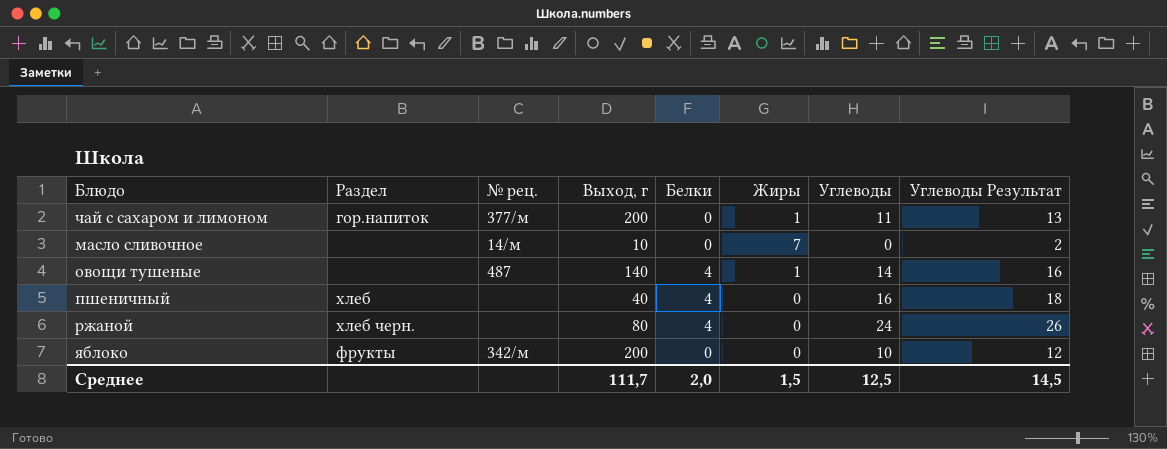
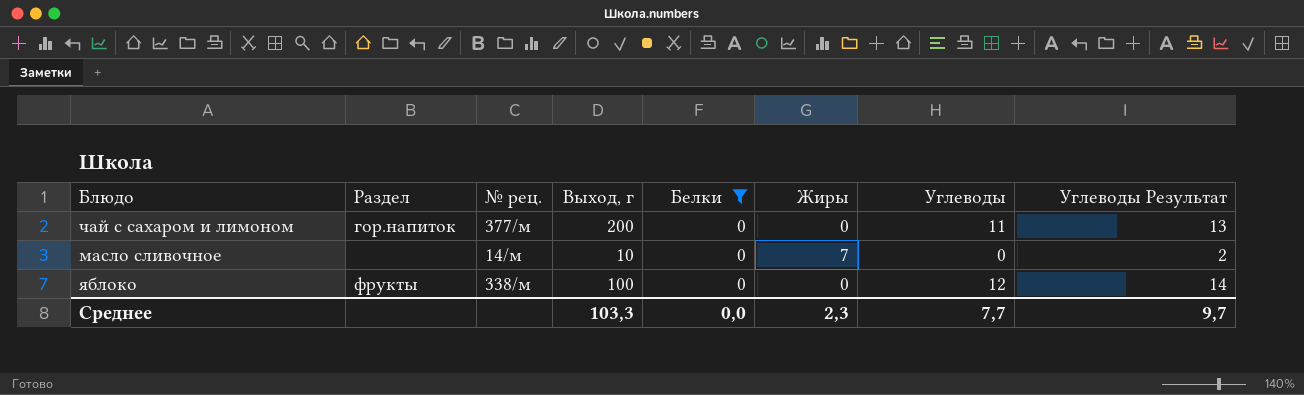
filter: none -> Белки = 0
чай с сахаром и лимоном | Жиры: 1 -> 0
яблоко | № рец.: 342/м -> 338/м
яблоко | Выход, г: 200 -> 100
яблоко | Углеводы: 10 -> 12
яблоко | Углеводы Результат: 12 -> 14
Среднее | Выход, г: 111,7 -> 103,3
Среднее | Белки: 2,0 -> 0,0
Среднее | Жиры: 1,5 -> 2,3
Среднее | Углеводы: 12,5 -> 7,7
Среднее | Углеводы Результат: 14,5 -> 9,7

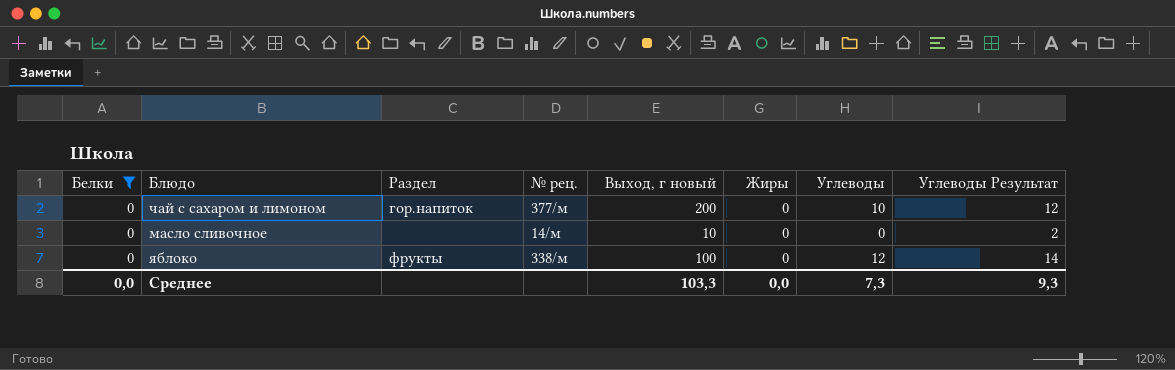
column Белки | position: 5 -> 1
column name: Выход, г -> Выход, г новый
чай с сахаром и лимоном | Углеводы: 11 -> 10
чай с сахаром и лимоном | Углеводы Результат: 13 -> 12
масло сливочное | Жиры: 7 -> 0
Среднее | Жиры: 2,3 -> 0,0
Среднее | Углеводы: 7,7 -> 7,3
Среднее | Углеводы Результат: 9,7 -> 9,3

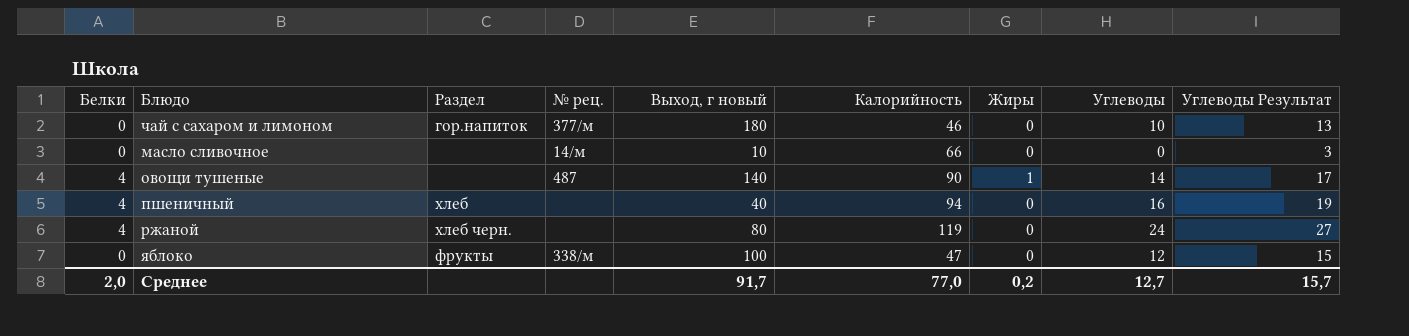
filter: Белки = 0 -> none
column Калорийность | position: none -> 6
column Углеводы Результат | formula: [Углеводы] + 2 -> [Углеводы] + 3
чай с сахаром и лимоном | Выход, г новый: 200 -> 180
Среднее | Белки: 0,0 -> 2,0
Среднее | Выход, г новый: 103,3 -> 91,7
Среднее | Жиры: 0,0 -> 0,2
Среднее | Углеводы: 7,3 -> 12,7
Среднее | Углеводы Результат: 9,3 -> 15,7

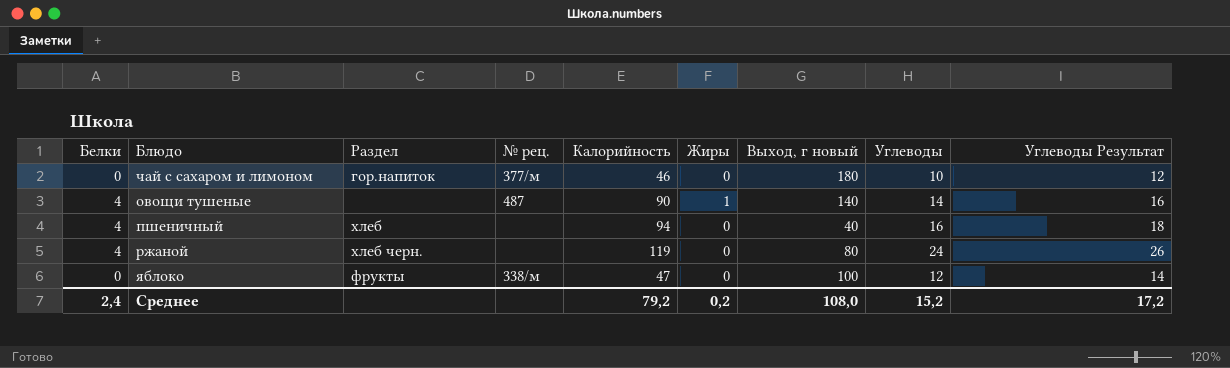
column Выход, г новый | position: 5 -> 7
column Углеводы Результат | formula: [Углеводы] + 3 -> [Углеводы] + 2
row масло сливочное: 0 | none | 14/м | 10 | 66 | 0 | 0 | 3 -> none
Среднее | Белки: 2,0 -> 2,4
Среднее | Калорийность: 77,0 -> 79,2
Среднее | Выход, г новый: 91,7 -> 108,0
Среднее | Углеводы: 12,7 -> 15,2
Среднее | Углеводы Результат: 15,7 -> 17,2

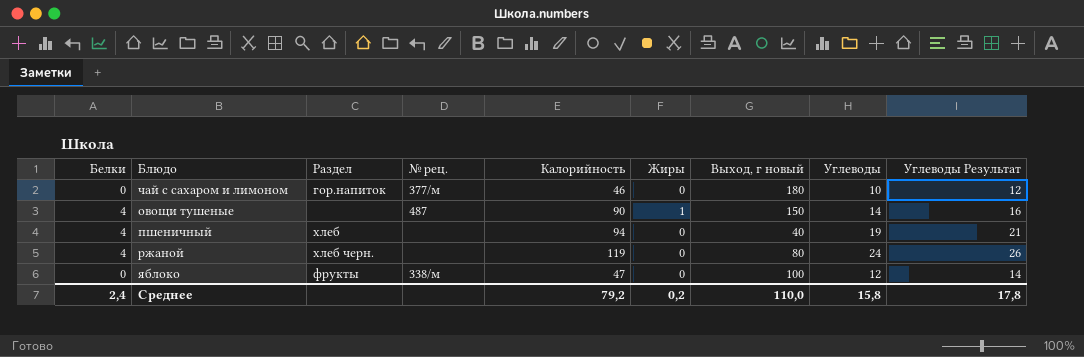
овощи тушеные | Выход, г новый: 140 -> 150
пшеничный | Углеводы: 16 -> 19
пшеничный | Углеводы Результат: 18 -> 21
Среднее | Выход, г новый: 108,0 -> 110,0
Среднее | Углеводы: 15,2 -> 15,8
Среднее | Углеводы Результат: 17,2 -> 17,8

